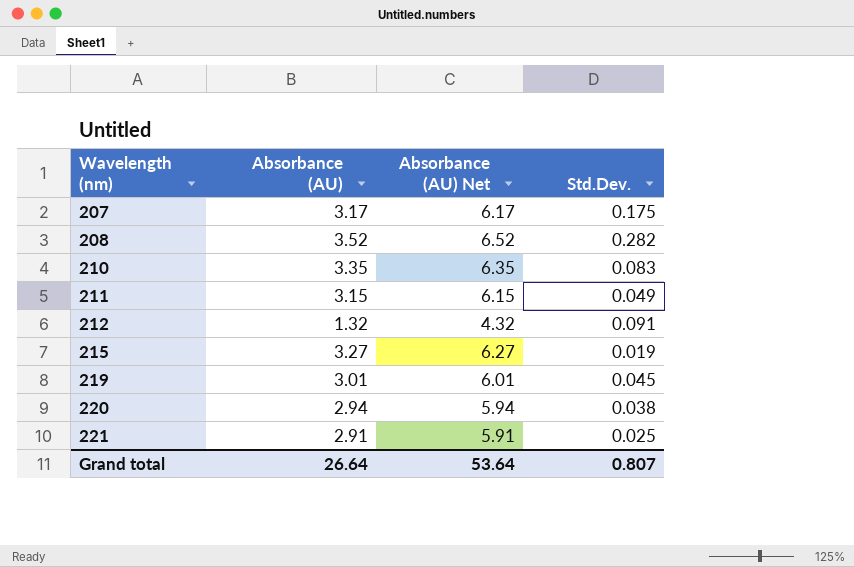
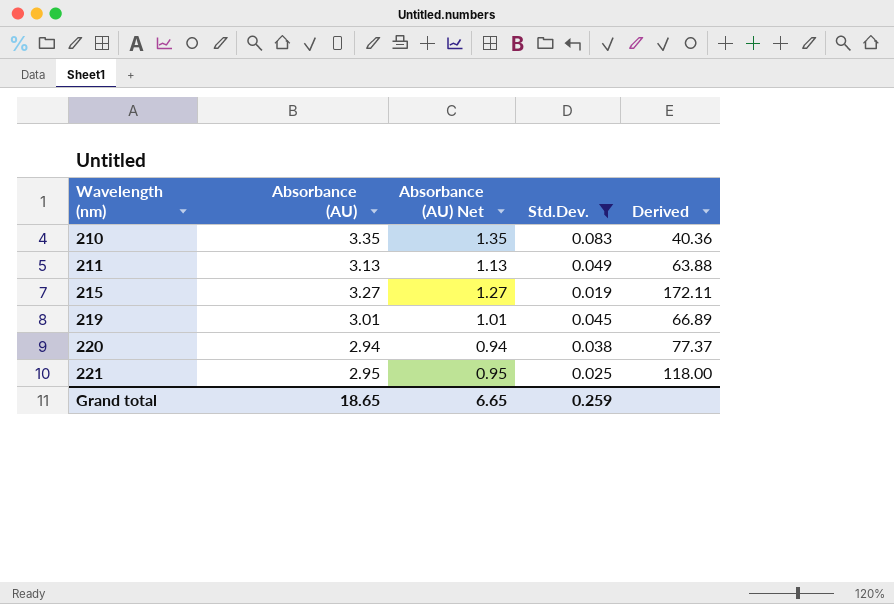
filter: none -> Std.Dev. <= 0.083
column Absorbance (AU) Net | formula: [Absorbance (AU)] + 3 -> [Absorbance (AU)] - 2
column Derived | formula: none -> [Absorbance (AU)] / [Std.Dev.]
211 | Absorbance (AU): 3.15 -> 3.13
221 | Absorbance (AU): 2.91 -> 2.95
Grand total | Absorbance (AU): 26.64 -> 18.65
Grand total | Absorbance (AU) Net: 53.64 -> 6.65
Grand total | Std.Dev.: 0.807 -> 0.259

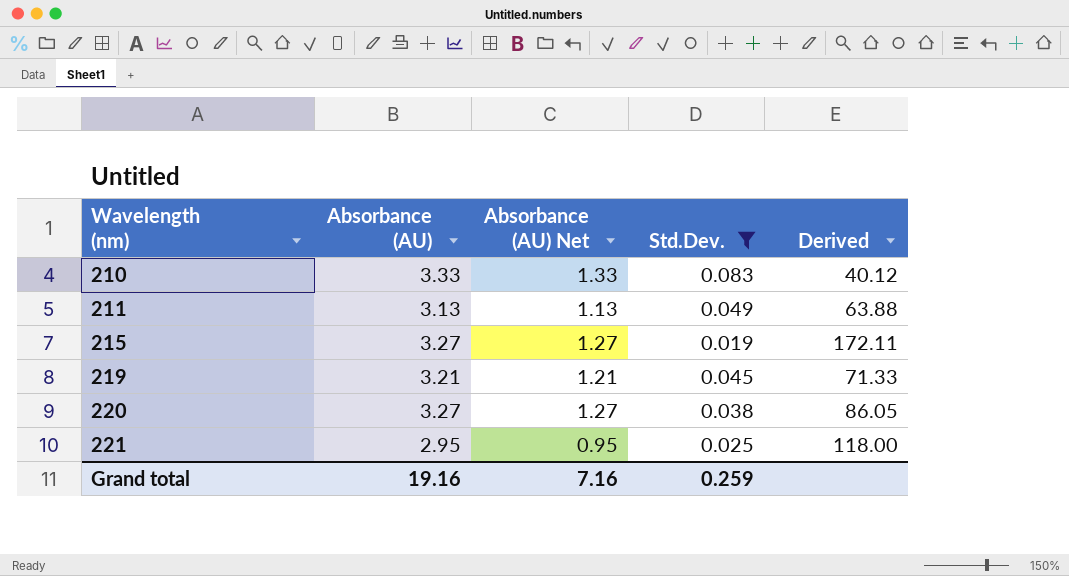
210 | Absorbance (AU): 3.35 -> 3.33
210 | Absorbance (AU) Net: 1.35 -> 1.33
210 | Derived: 40.36 -> 40.12
219 | Absorbance (AU): 3.01 -> 3.21
219 | Absorbance (AU) Net: 1.01 -> 1.21
219 | Derived: 66.89 -> 71.33
220 | Absorbance (AU): 2.94 -> 3.27
220 | Absorbance (AU) Net: 0.94 -> 1.27
220 | Derived: 77.37 -> 86.05
Grand total | Absorbance (AU): 18.65 -> 19.16
Grand total | Absorbance (AU) Net: 6.65 -> 7.16

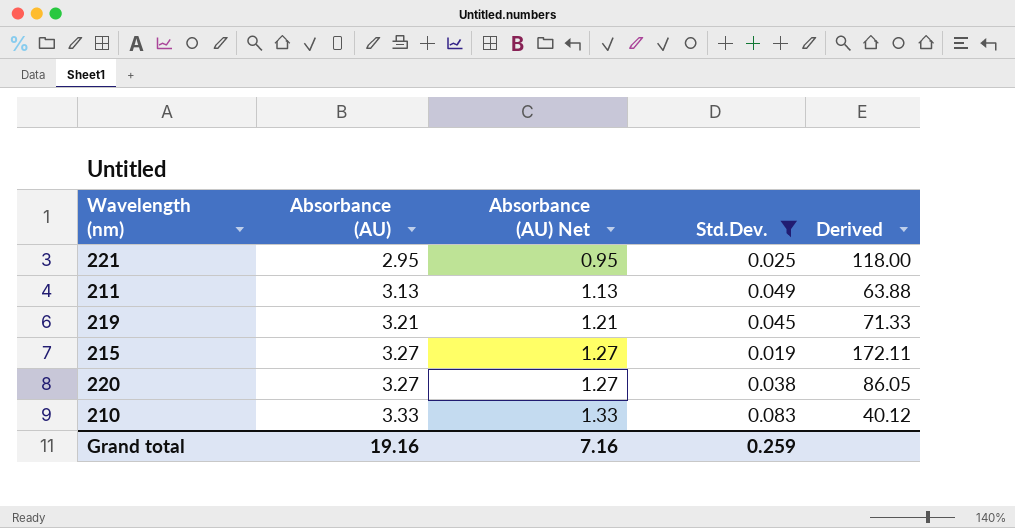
row order: Wavelength (nm) ascending -> Absorbance (AU) ascending

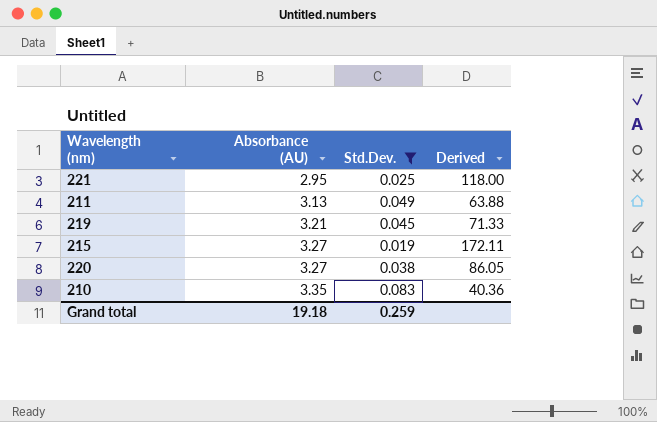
column Absorbance (AU) Net | formula: [Absorbance (AU)] - 2 -> none
210 | Absorbance (AU): 3.33 -> 3.35
210 | Derived: 40.12 -> 40.36
Grand total | Absorbance (AU): 19.16 -> 19.18

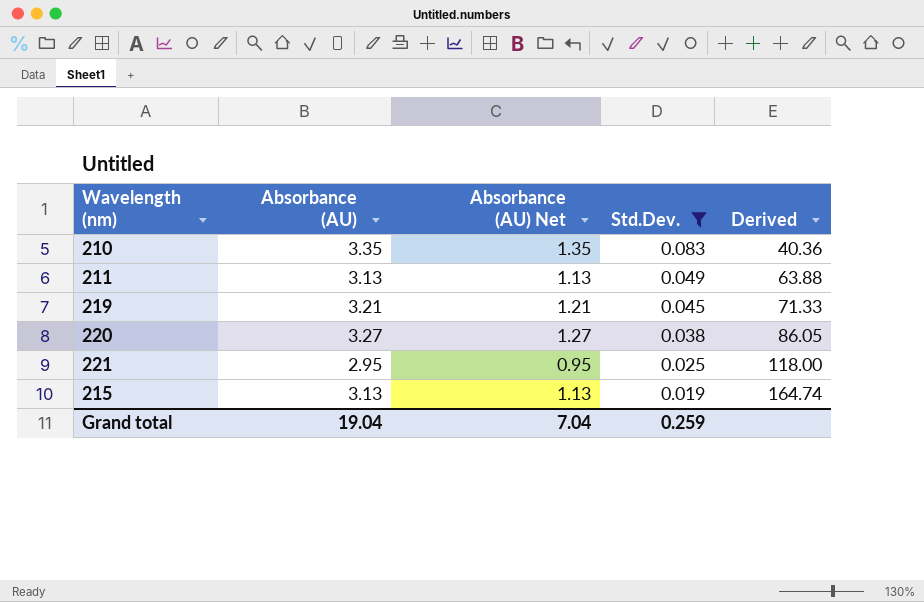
row order: Absorbance (AU) ascending -> Std.Dev. descending
column Absorbance (AU) Net | formula: none -> [Absorbance (AU)] - 2
215 | Absorbance (AU): 3.27 -> 3.13
215 | Derived: 172.11 -> 164.74
Grand total | Absorbance (AU): 19.18 -> 19.04

